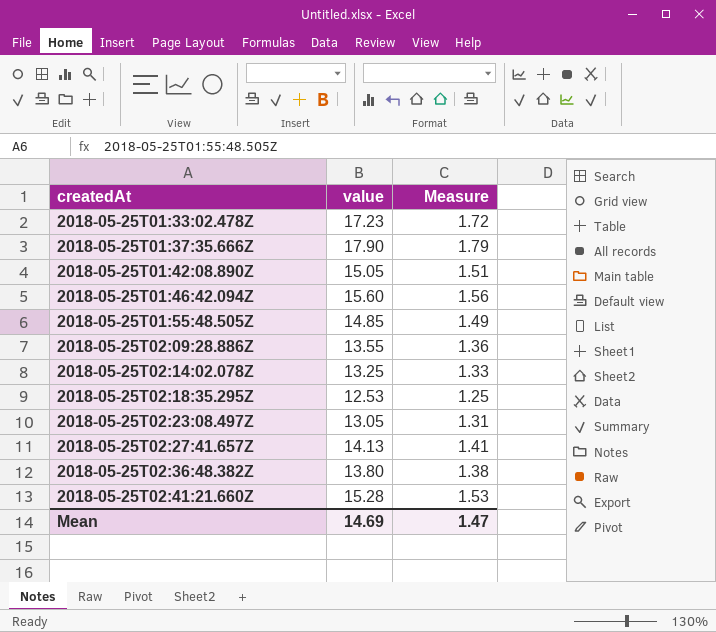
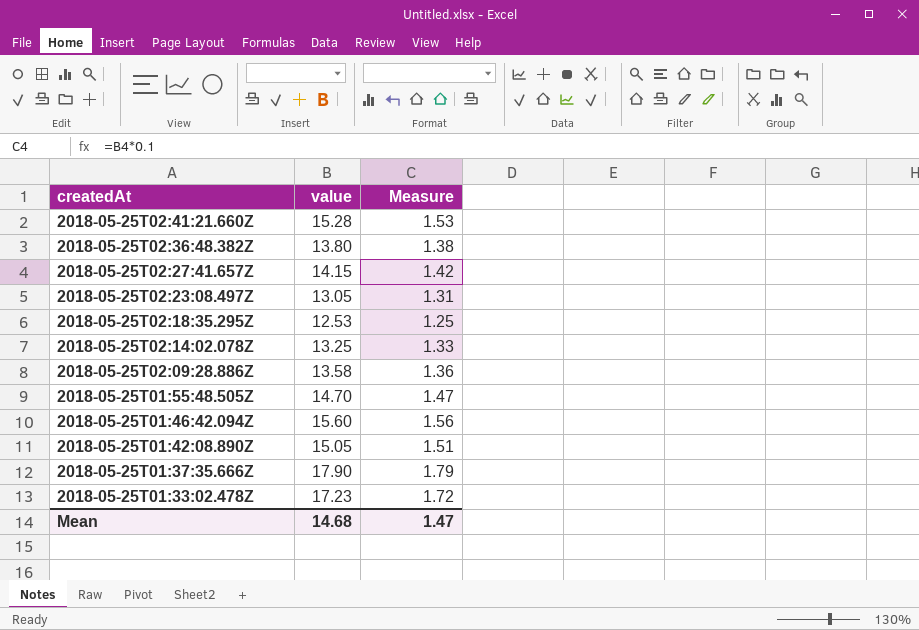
row order: createdAt ascending -> createdAt descending
2018-05-25T02:27:41.657Z | value: 14.13 -> 14.15
2018-05-25T02:27:41.657Z | Measure: 1.41 -> 1.42
2018-05-25T02:09:28.886Z | value: 13.55 -> 13.58
2018-05-25T01:55:48.505Z | value: 14.85 -> 14.70
2018-05-25T01:55:48.505Z | Measure: 1.49 -> 1.47
Mean | value: 14.69 -> 14.68

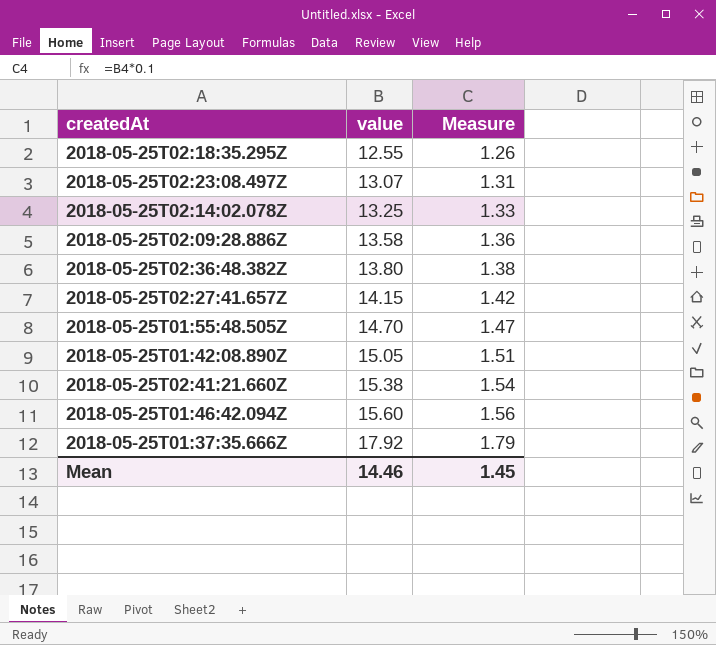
row order: createdAt descending -> value ascending
row 2018-05-25T01:33:02.478Z: 17.23 | 1.72 -> none
2018-05-25T02:18:35.295Z | value: 12.53 -> 12.55
2018-05-25T02:18:35.295Z | Measure: 1.25 -> 1.26
2018-05-25T02:23:08.497Z | value: 13.05 -> 13.07
2018-05-25T02:41:21.660Z | value: 15.28 -> 15.38
2018-05-25T02:41:21.660Z | Measure: 1.53 -> 1.54
2018-05-25T01:37:35.666Z | value: 17.90 -> 17.92
Mean | value: 14.68 -> 14.46
Mean | Measure: 1.47 -> 1.45

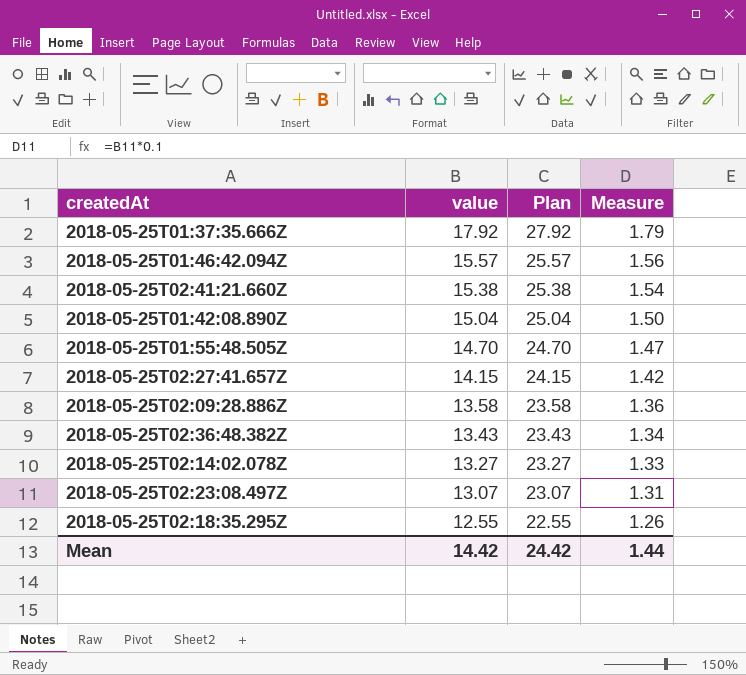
row order: value ascending -> value descending
column Plan | formula: none -> [value] + 10
2018-05-25T01:46:42.094Z | value: 15.60 -> 15.57
2018-05-25T01:42:08.890Z | value: 15.05 -> 15.04
2018-05-25T01:42:08.890Z | Measure: 1.51 -> 1.50
2018-05-25T02:36:48.382Z | value: 13.80 -> 13.43
2018-05-25T02:36:48.382Z | Measure: 1.38 -> 1.34
2018-05-25T02:14:02.078Z | value: 13.25 -> 13.27
Mean | value: 14.46 -> 14.42
Mean | Measure: 1.45 -> 1.44

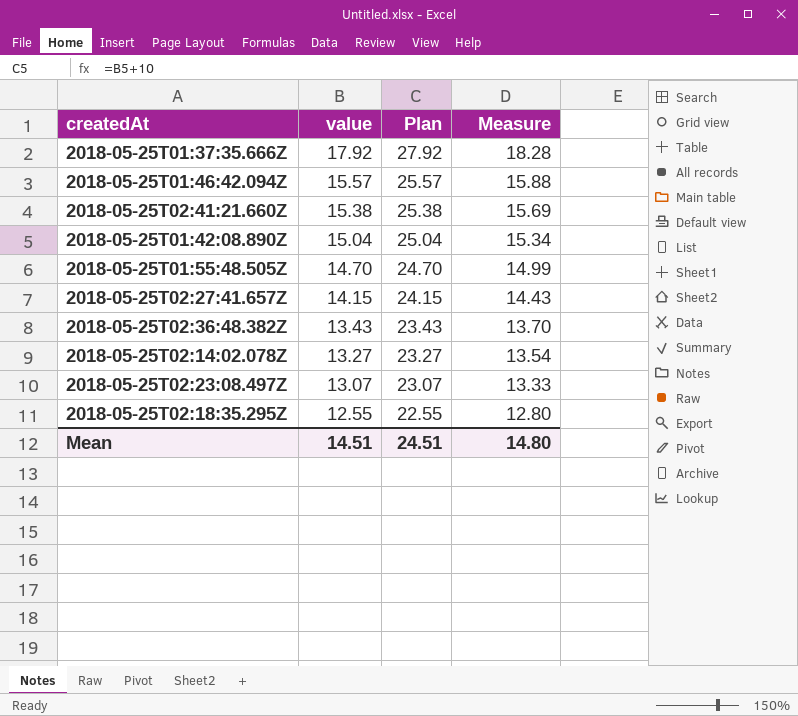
column Measure | formula: [value] * 0.1 -> [value] * 1.02
row 2018-05-25T02:09:28.886Z: 13.58 | 23.58 | 1.36 -> none
Mean | value: 14.42 -> 14.51
Mean | Plan: 24.42 -> 24.51
Mean | Measure: 1.44 -> 14.80

